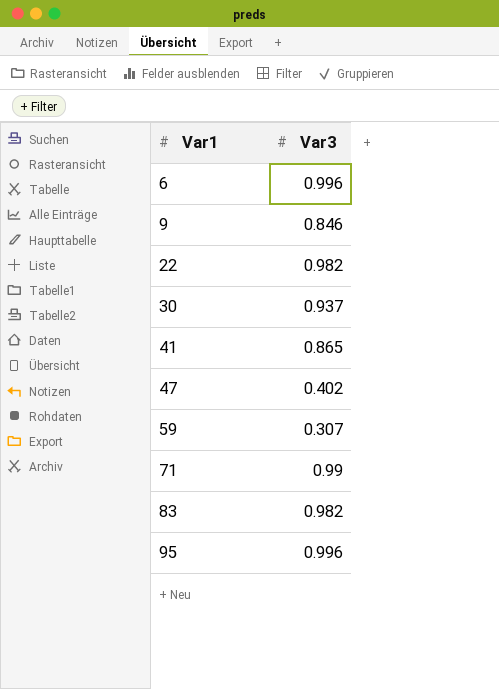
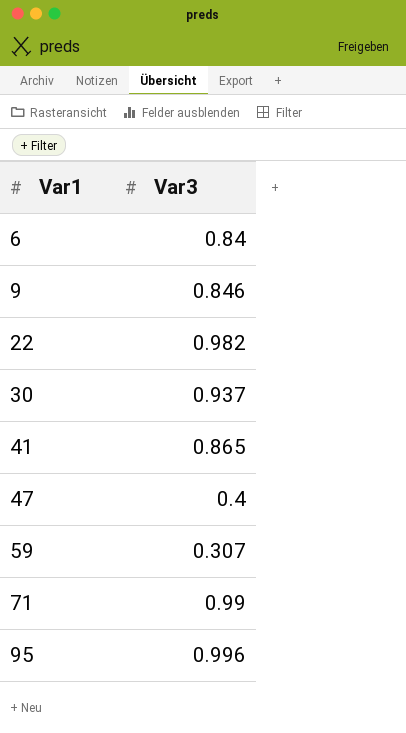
row 83: 0.982 -> none
6 | Var3: 0.996 -> 0.84
47 | Var3: 0.402 -> 0.4

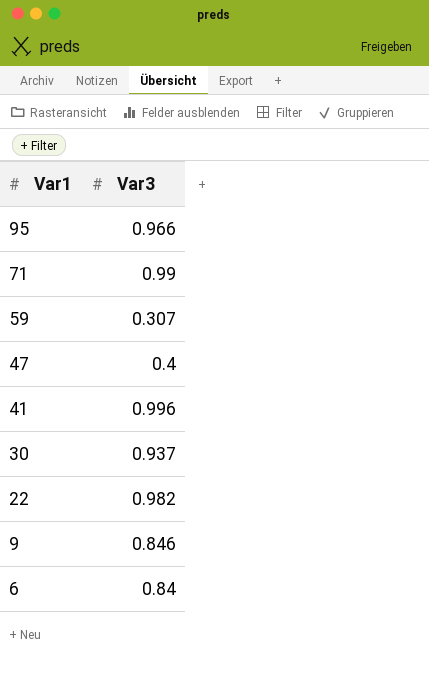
row order: Var1 ascending -> Var1 descending
95 | Var3: 0.996 -> 0.966
41 | Var3: 0.865 -> 0.996

